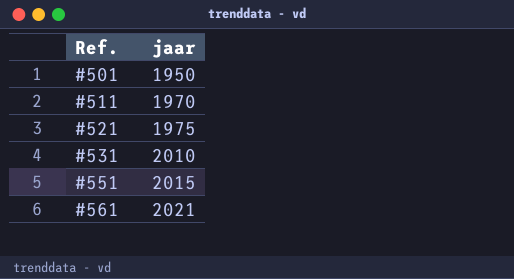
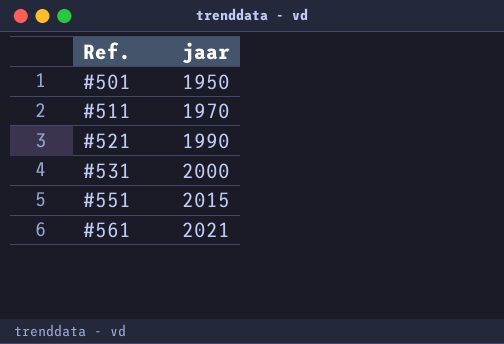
#521 | jaar: 1975 -> 1990
#531 | jaar: 2010 -> 2000

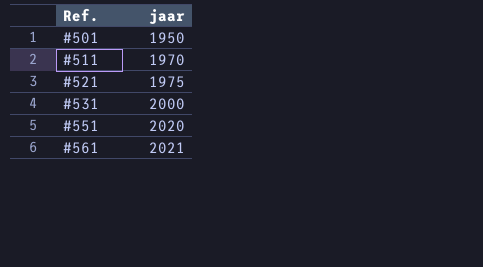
#521 | jaar: 1990 -> 1975
#551 | jaar: 2015 -> 2020

